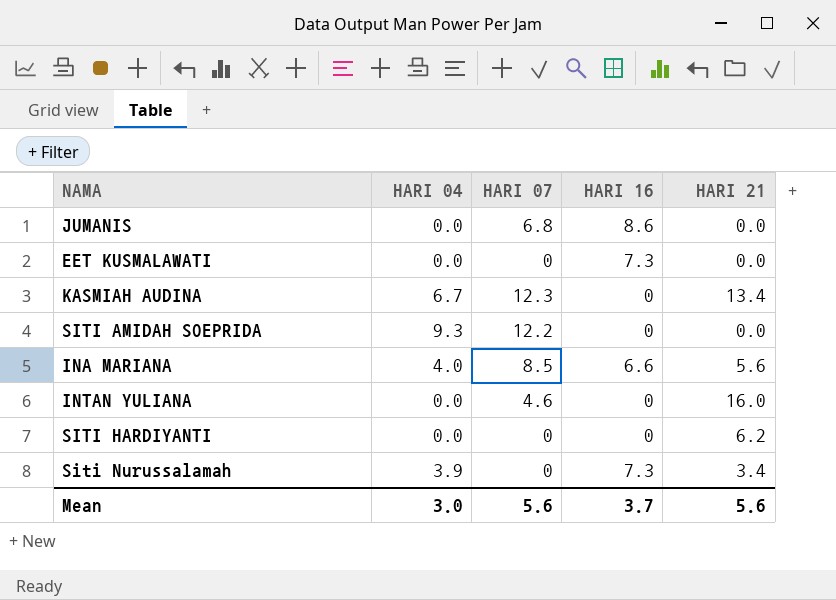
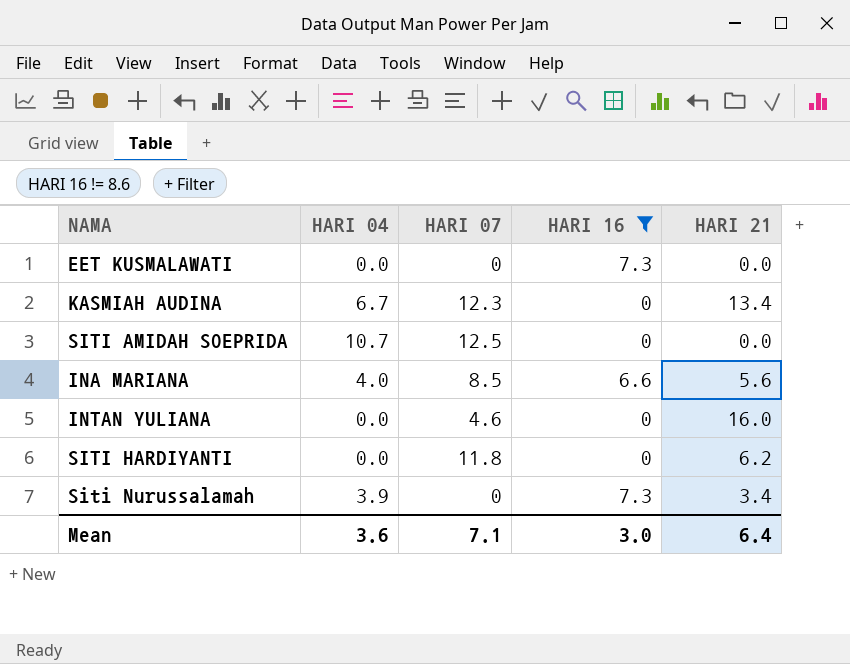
filter: none -> HARI 16 != 8.6
SITI AMIDAH SOEPRIDA | HARI 04: 9.3 -> 10.7
SITI AMIDAH SOEPRIDA | HARI 07: 12.2 -> 12.5
SITI HARDIYANTI | HARI 07: 0 -> 11.8
Mean | HARI 04: 3.0 -> 3.6
Mean | HARI 07: 5.6 -> 7.1
Mean | HARI 16: 3.7 -> 3.0
Mean | HARI 21: 5.6 -> 6.4

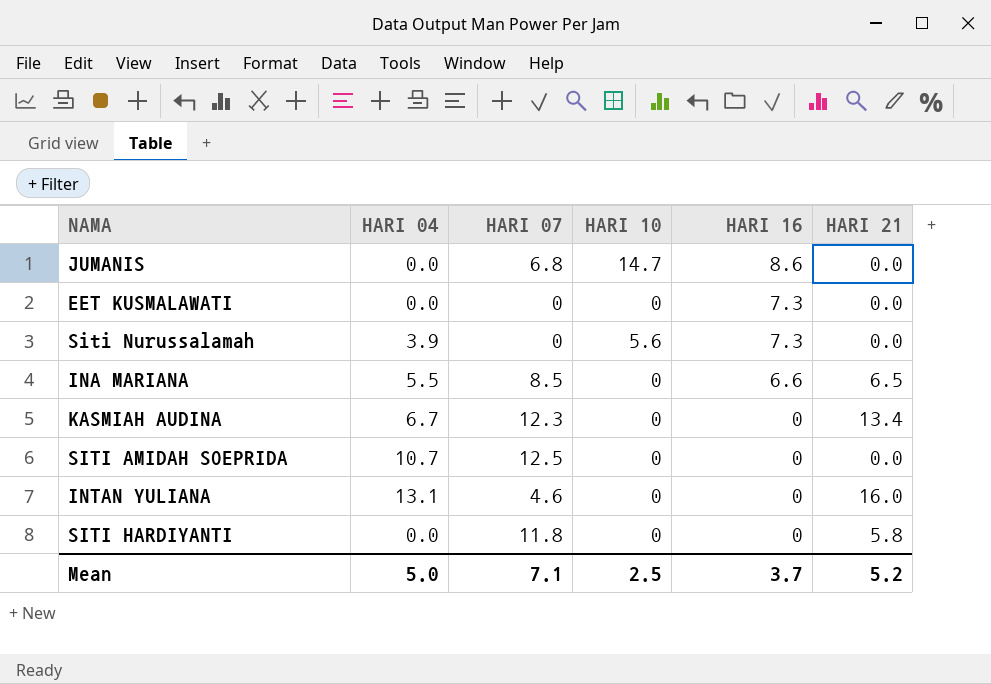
filter: HARI 16 != 8.6 -> none
row order: none -> HARI 16 descending
column HARI 10 | position: none -> 4
Siti Nurussalamah | HARI 21: 3.4 -> 0.0
INA MARIANA | HARI 04: 4.0 -> 5.5
INA MARIANA | HARI 21: 5.6 -> 6.5
INTAN YULIANA | HARI 04: 0.0 -> 13.1
SITI HARDIYANTI | HARI 21: 6.2 -> 5.8
Mean | HARI 04: 3.6 -> 5.0
Mean | HARI 16: 3.0 -> 3.7
Mean | HARI 21: 6.4 -> 5.2

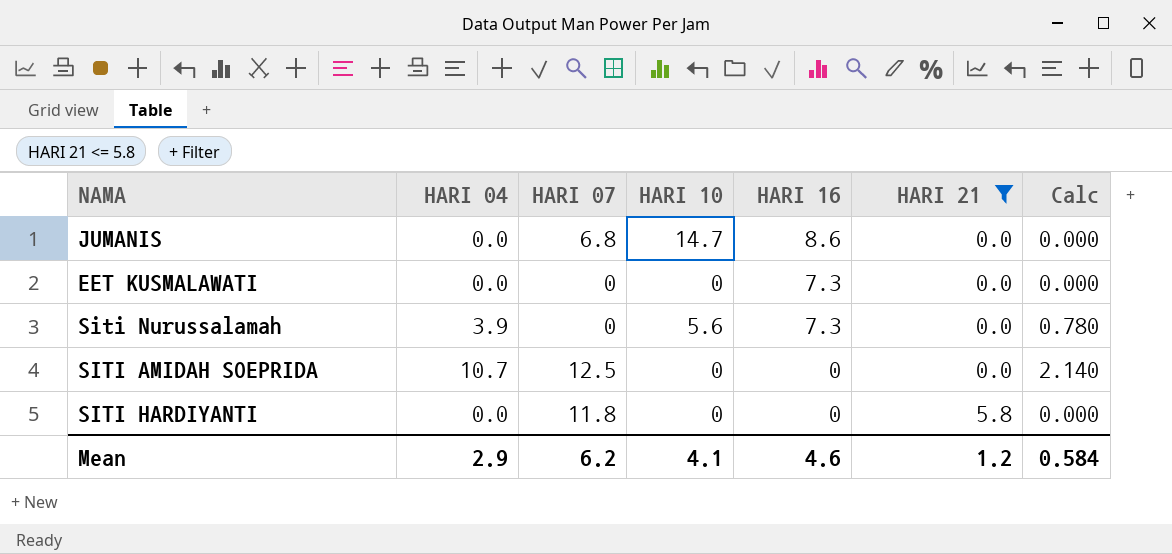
filter: none -> HARI 21 <= 5.8
column Calc | formula: none -> [HARI 04] * 0.2
Mean | HARI 04: 5.0 -> 2.9
Mean | HARI 07: 7.1 -> 6.2
Mean | HARI 10: 2.5 -> 4.1
Mean | HARI 16: 3.7 -> 4.6
Mean | HARI 21: 5.2 -> 1.2

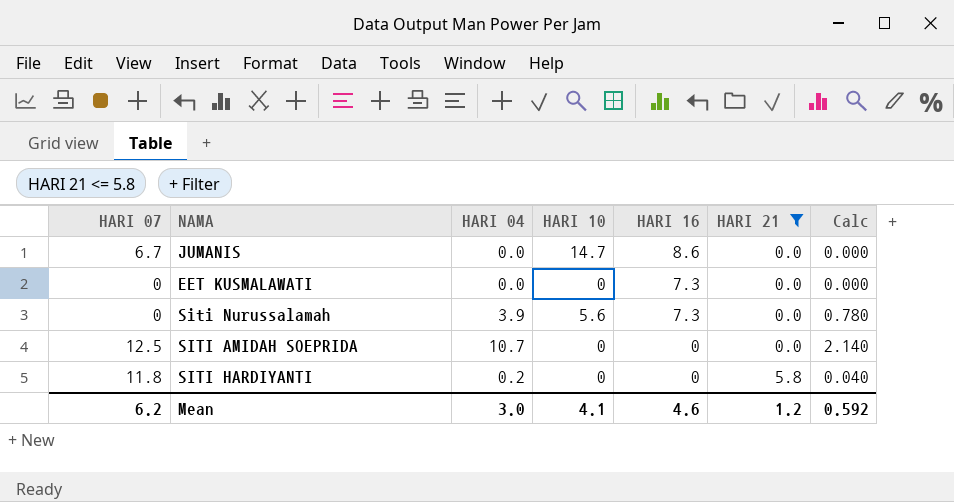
column HARI 07 | position: 3 -> 1
JUMANIS | HARI 07: 6.8 -> 6.7
SITI HARDIYANTI | HARI 04: 0.0 -> 0.2
SITI HARDIYANTI | Calc: 0.000 -> 0.040
Mean | HARI 04: 2.9 -> 3.0
Mean | Calc: 0.584 -> 0.592

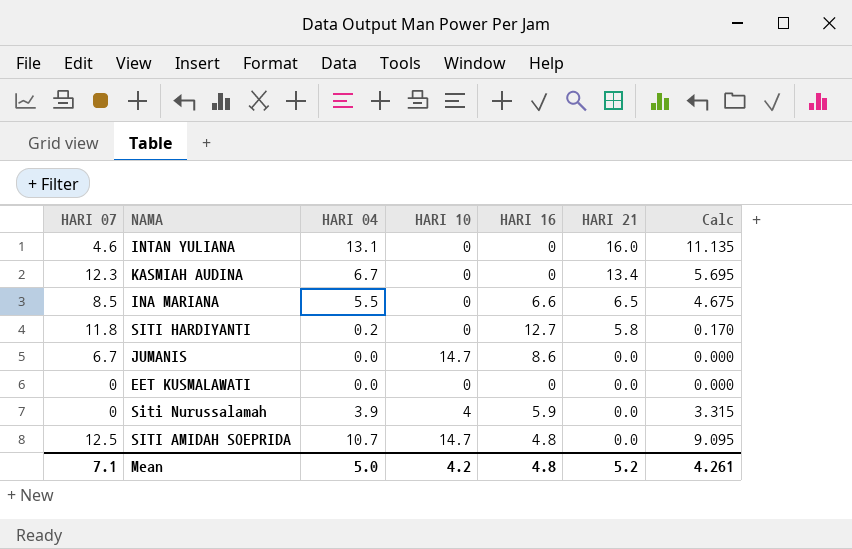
filter: HARI 21 <= 5.8 -> none
row order: HARI 16 descending -> HARI 21 descending
column Calc | formula: [HARI 04] * 0.2 -> [HARI 04] * 0.85
SITI HARDIYANTI | HARI 16: 0 -> 12.7
EET KUSMALAWATI | HARI 16: 7.3 -> 0
Siti Nurussalamah | HARI 10: 5.6 -> 4
Siti Nurussalamah | HARI 16: 7.3 -> 5.9
SITI AMIDAH SOEPRIDA | HARI 10: 0 -> 14.7
SITI AMIDAH SOEPRIDA | HARI 16: 0 -> 4.8
Mean | HARI 07: 6.2 -> 7.1
Mean | HARI 04: 3.0 -> 5.0
Mean | HARI 10: 4.1 -> 4.2
Mean | HARI 16: 4.6 -> 4.8
Mean | HARI 21: 1.2 -> 5.2
Mean | Calc: 0.592 -> 4.261

